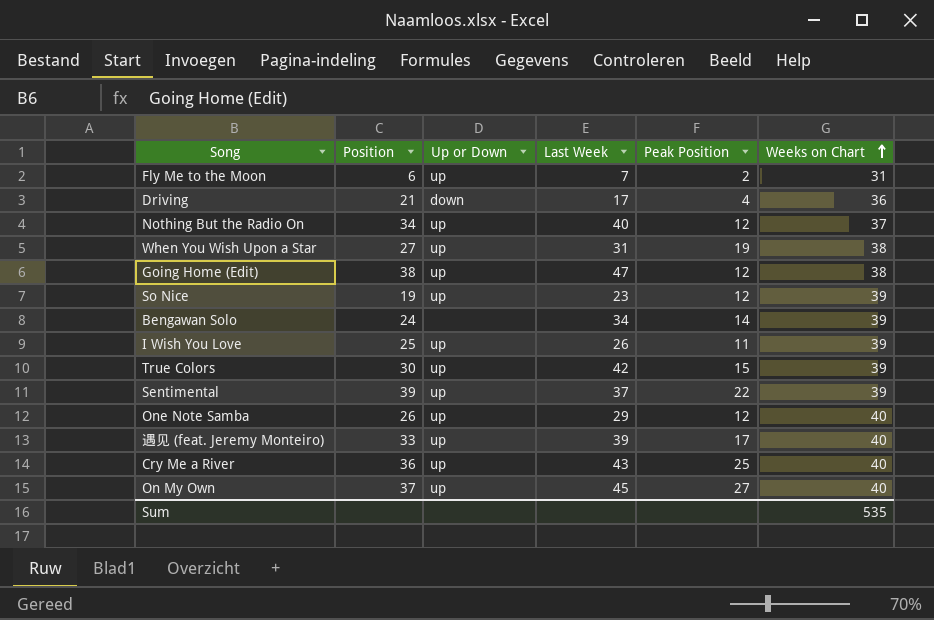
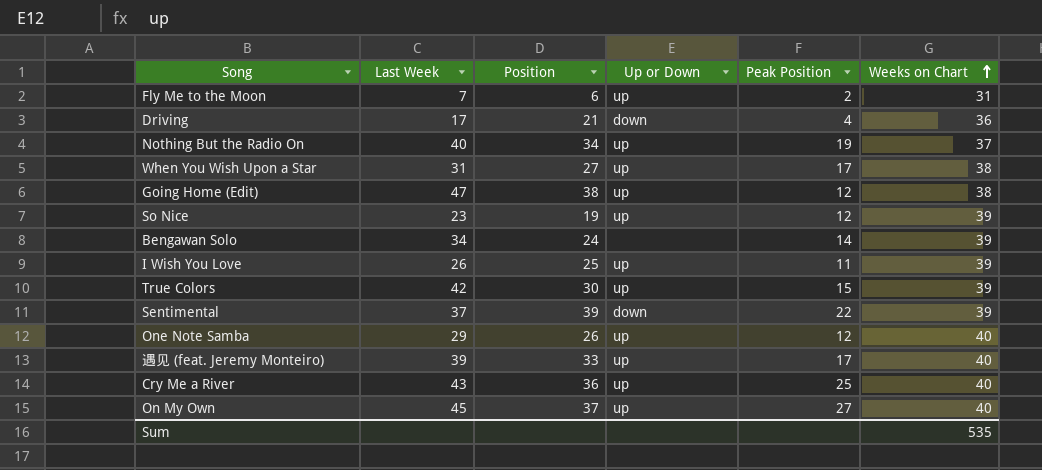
column Last Week | position: 4 -> 2
Nothing But the Radio On | Peak Position: 12 -> 19
When You Wish Upon a Star | Peak Position: 19 -> 17
Sentimental | Up or Down: up -> down

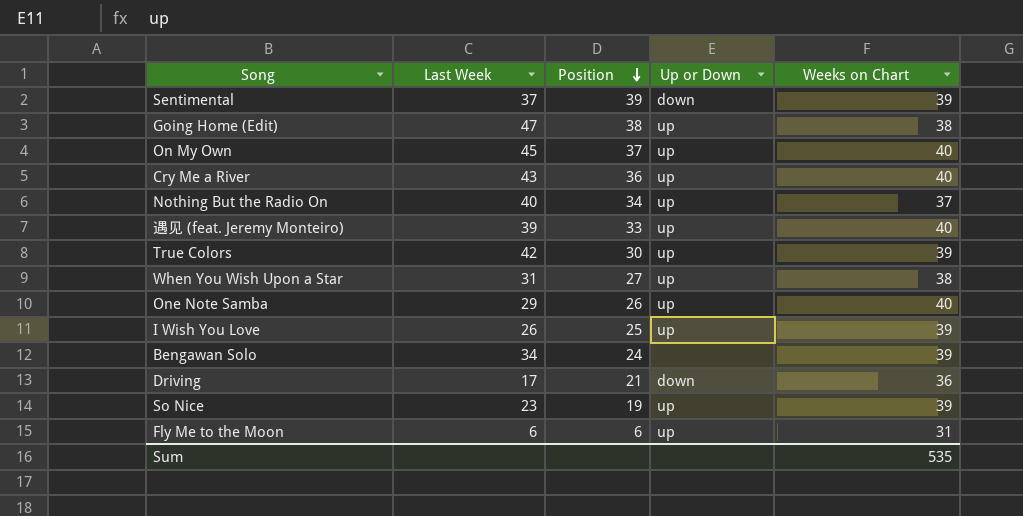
row order: Weeks on Chart ascending -> Position descending
column Peak Position | position: 5 -> none
Fly Me to the Moon | Last Week: 7 -> 6

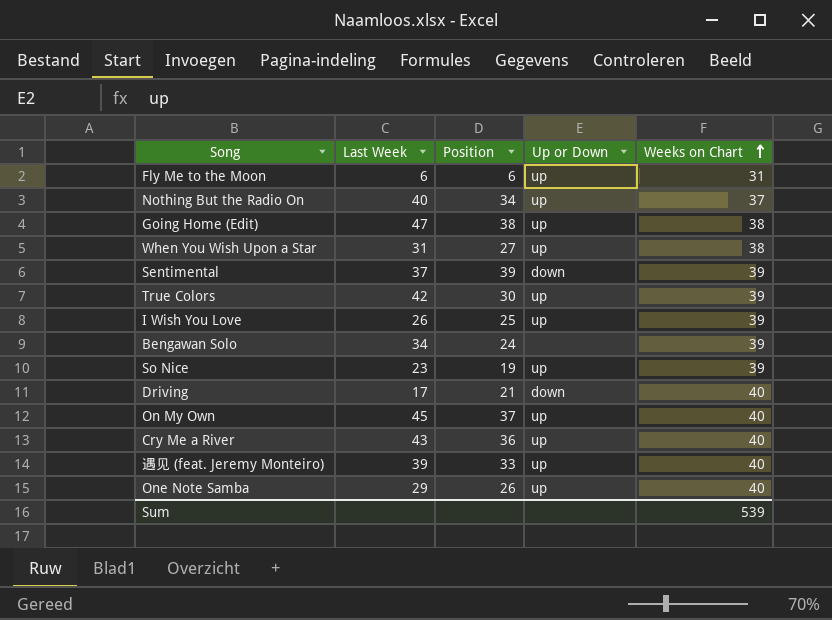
row order: Position descending -> Weeks on Chart ascending
Driving | Weeks on Chart: 36 -> 40
Sum | Weeks on Chart: 535 -> 539

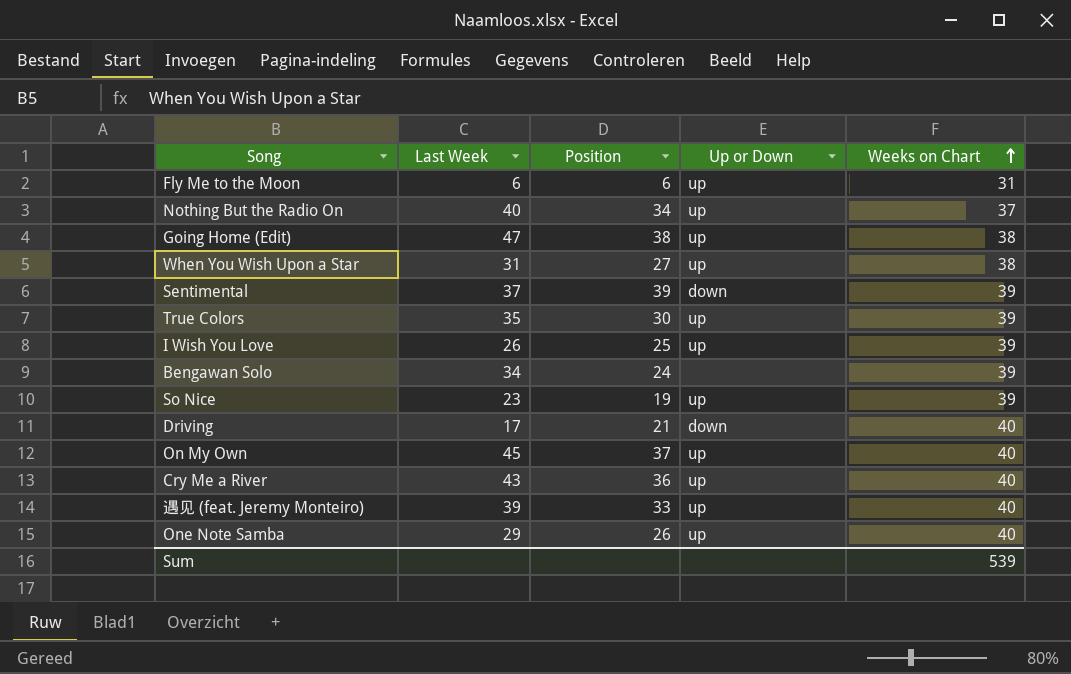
True Colors | Last Week: 42 -> 35

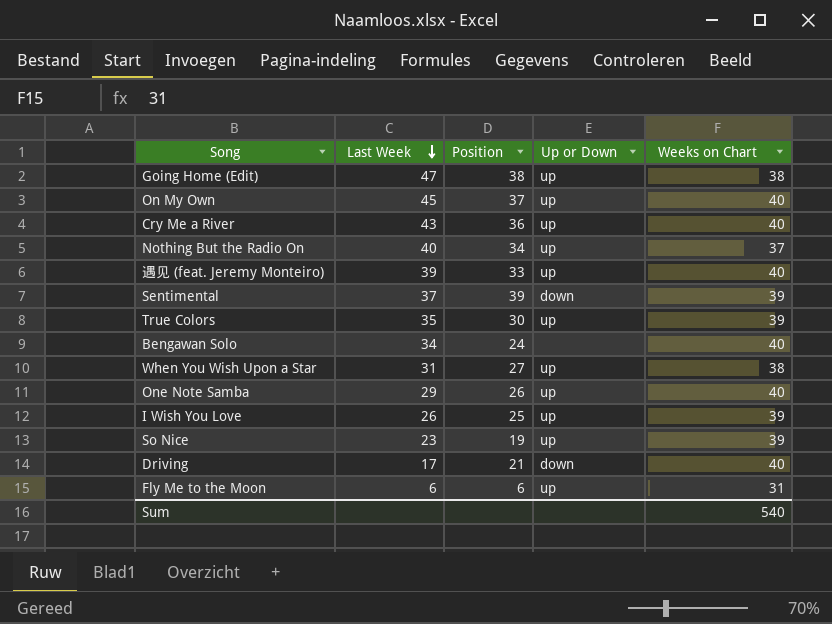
row order: Weeks on Chart ascending -> Last Week descending
Bengawan Solo | Weeks on Chart: 39 -> 40
Sum | Weeks on Chart: 539 -> 540

